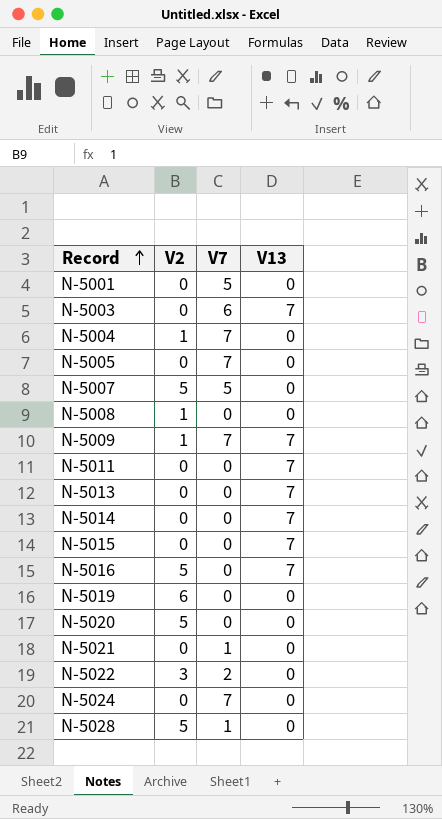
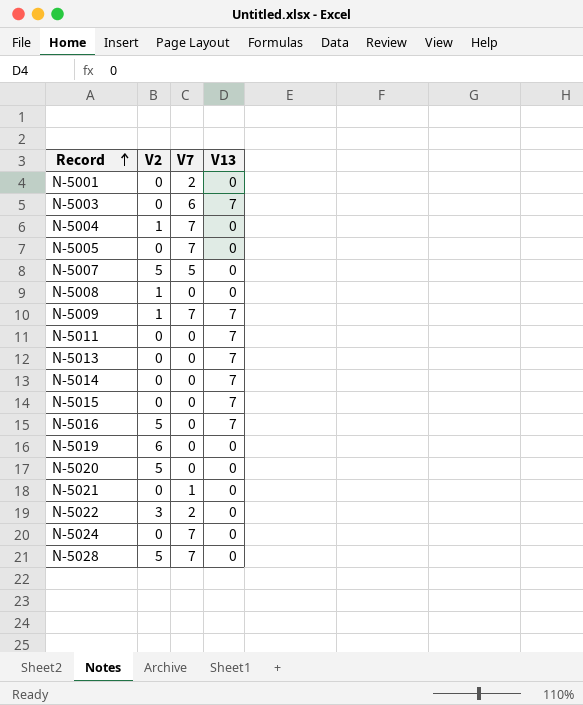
N-5001 | V7: 5 -> 2
N-5028 | V7: 1 -> 7

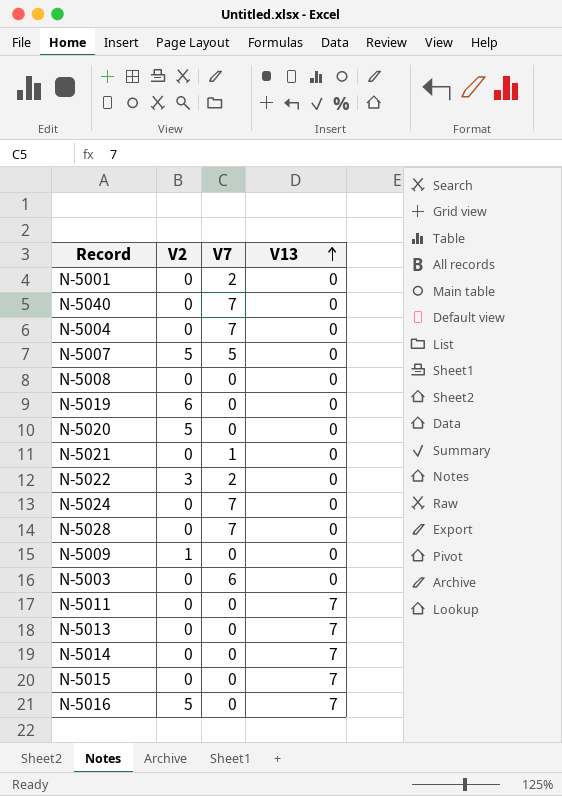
row order: Record ascending -> V13 ascending
row N-5005: 0 | 7 | 0 -> none
row N-5040: none -> 0 | 7 | 0
N-5004 | V2: 1 -> 0
N-5008 | V2: 1 -> 0
N-5028 | V2: 5 -> 0
N-5009 | V7: 7 -> 0
N-5009 | V13: 7 -> 0
N-5003 | V13: 7 -> 0

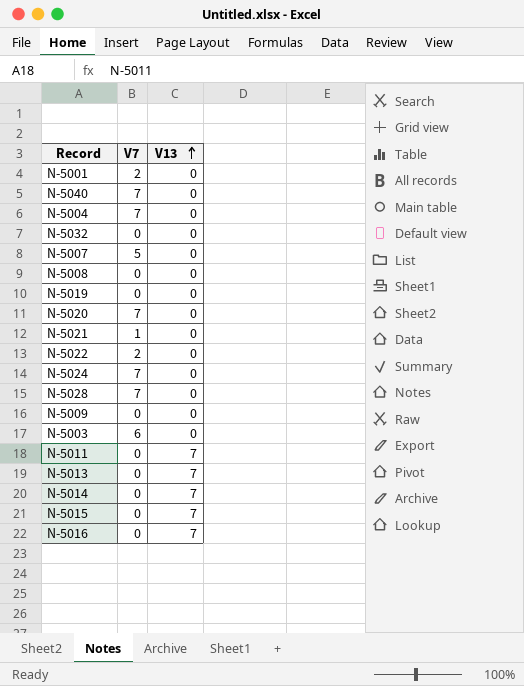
column V2 | position: 2 -> none
row N-5032: none -> 0 | 0
N-5020 | V7: 0 -> 7

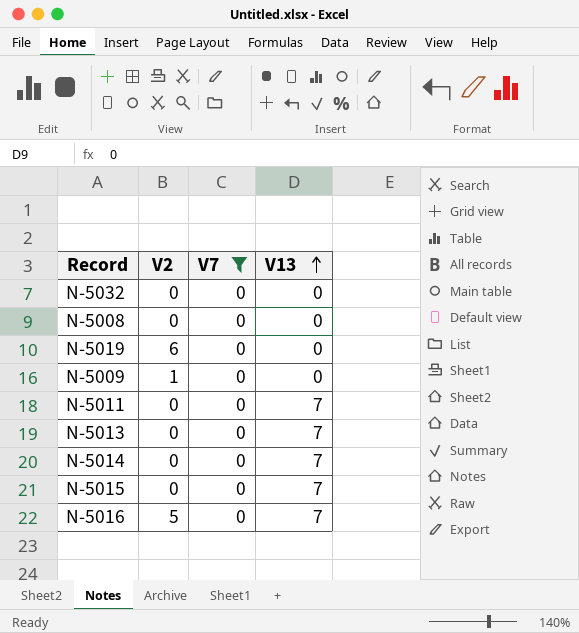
filter: none -> V7 = 0
column V2 | position: none -> 2

